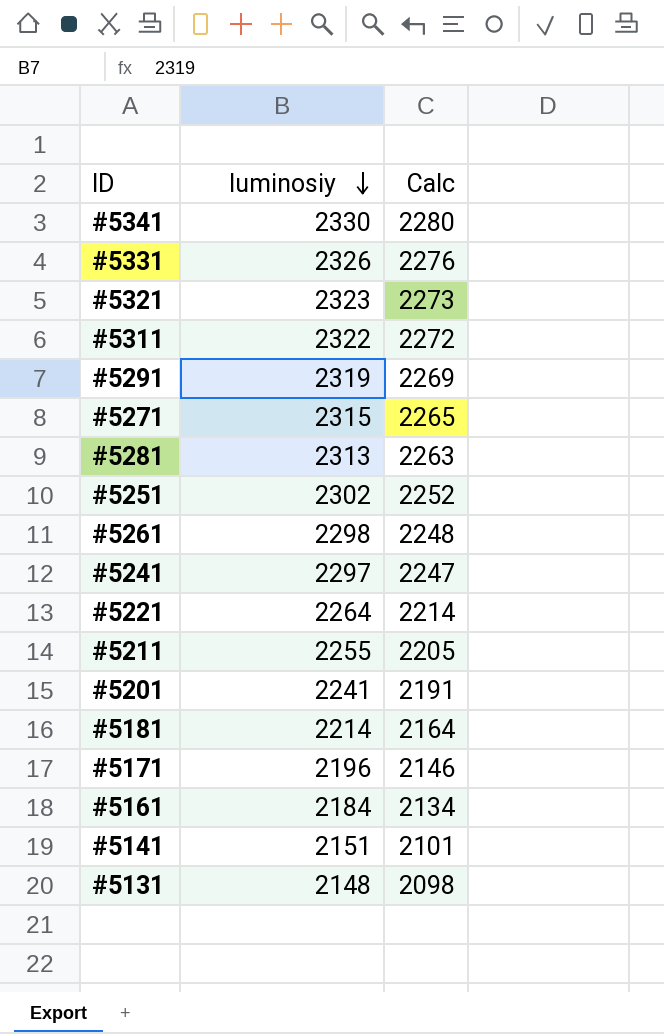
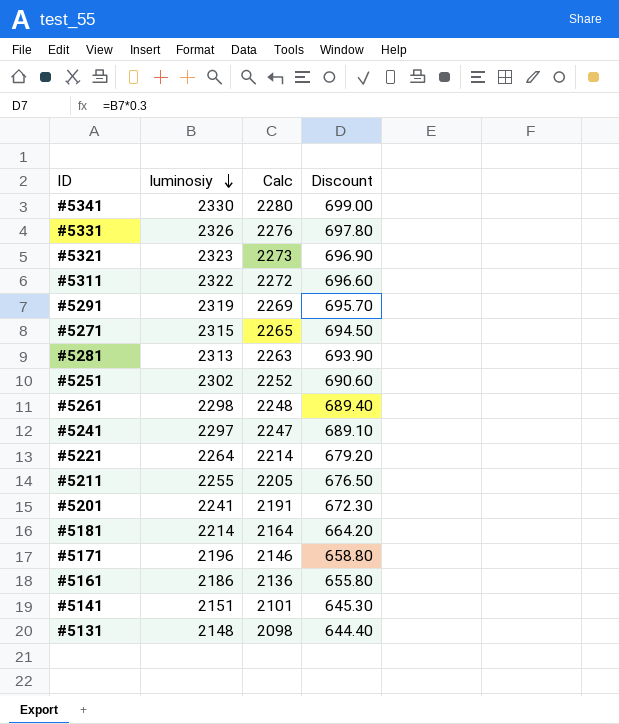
column Discount | formula: none -> [luminosiy] * 0.3
#5161 | luminosiy: 2184 -> 2186
#5161 | Calc: 2134 -> 2136

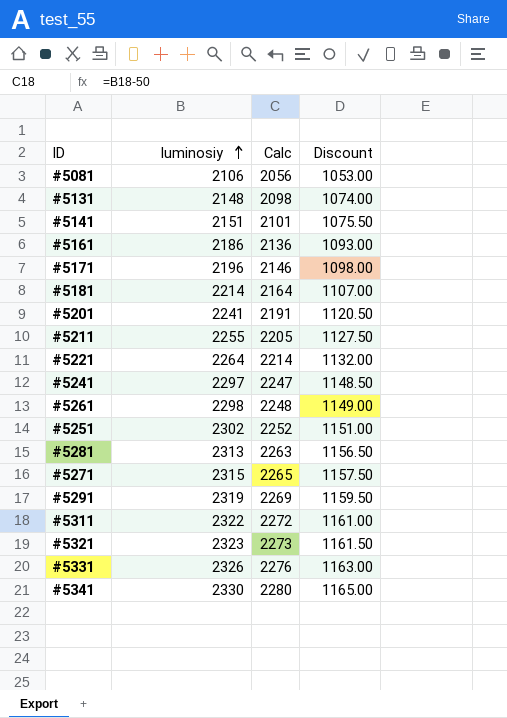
row order: luminosiy descending -> luminosiy ascending
column Discount | formula: [luminosiy] * 0.3 -> [luminosiy] * 0.5
row #5081: none -> 2106 | 2056 | 1053.00

